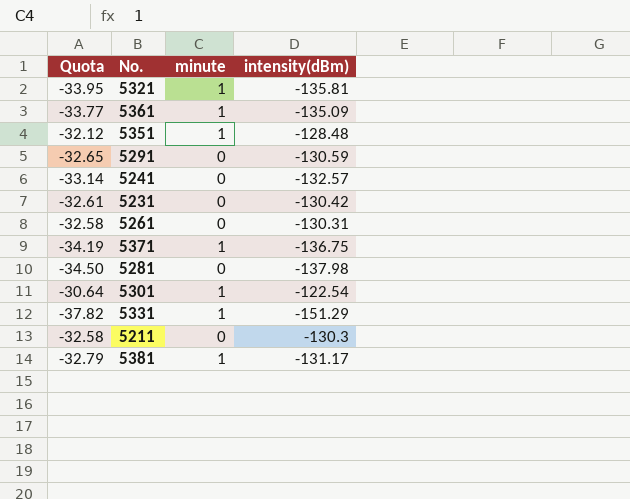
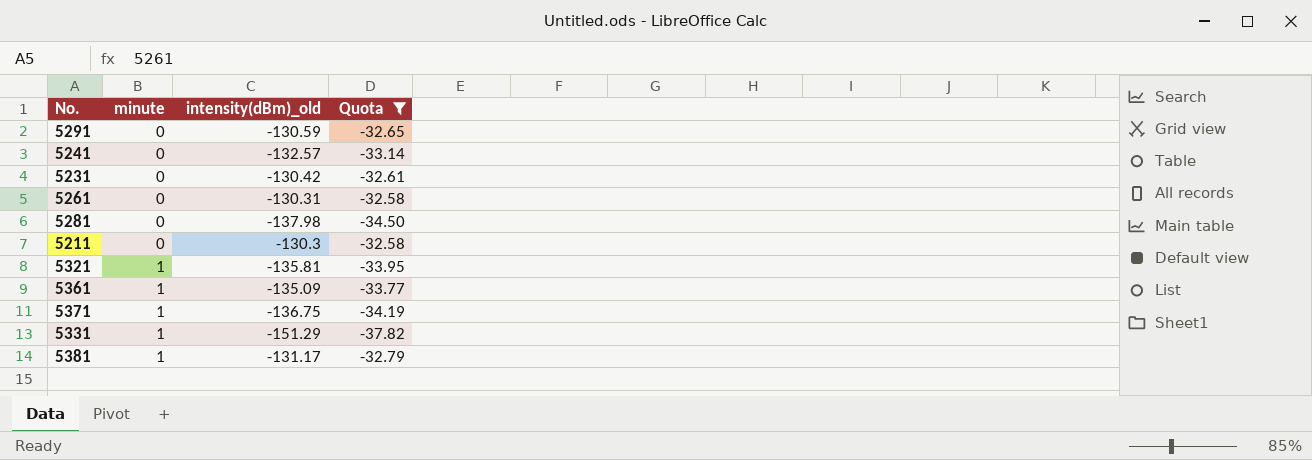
filter: none -> Quota <= -32.58
row order: none -> minute ascending
column name: intensity(dBm) -> intensity(dBm)_old
column Quota | position: 1 -> 4

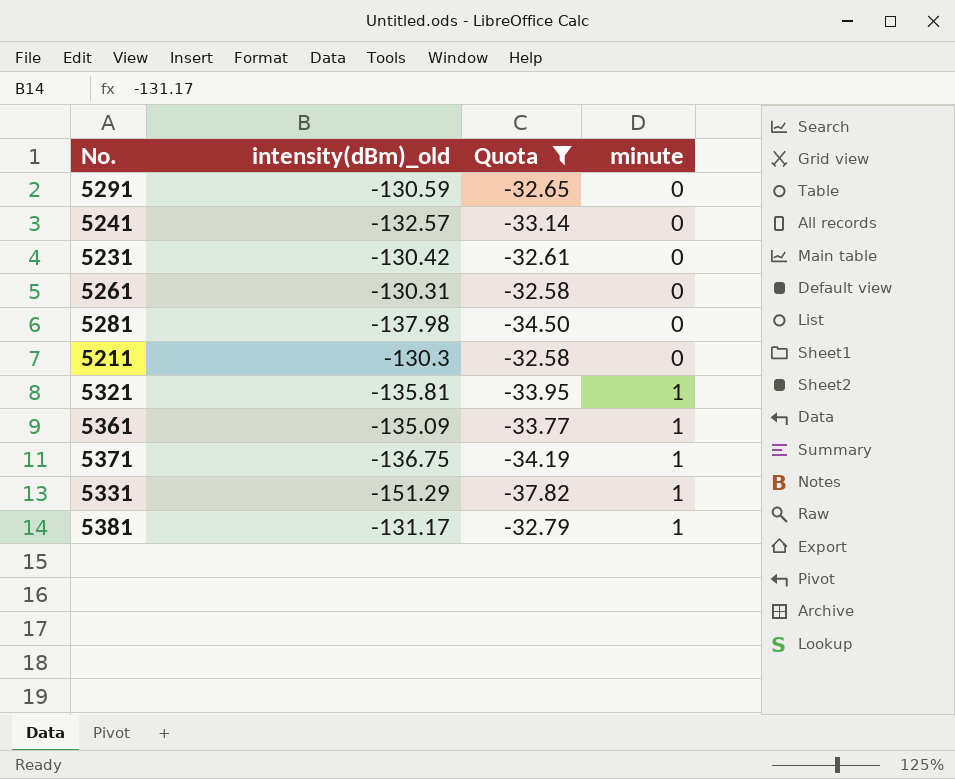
column minute | position: 2 -> 4

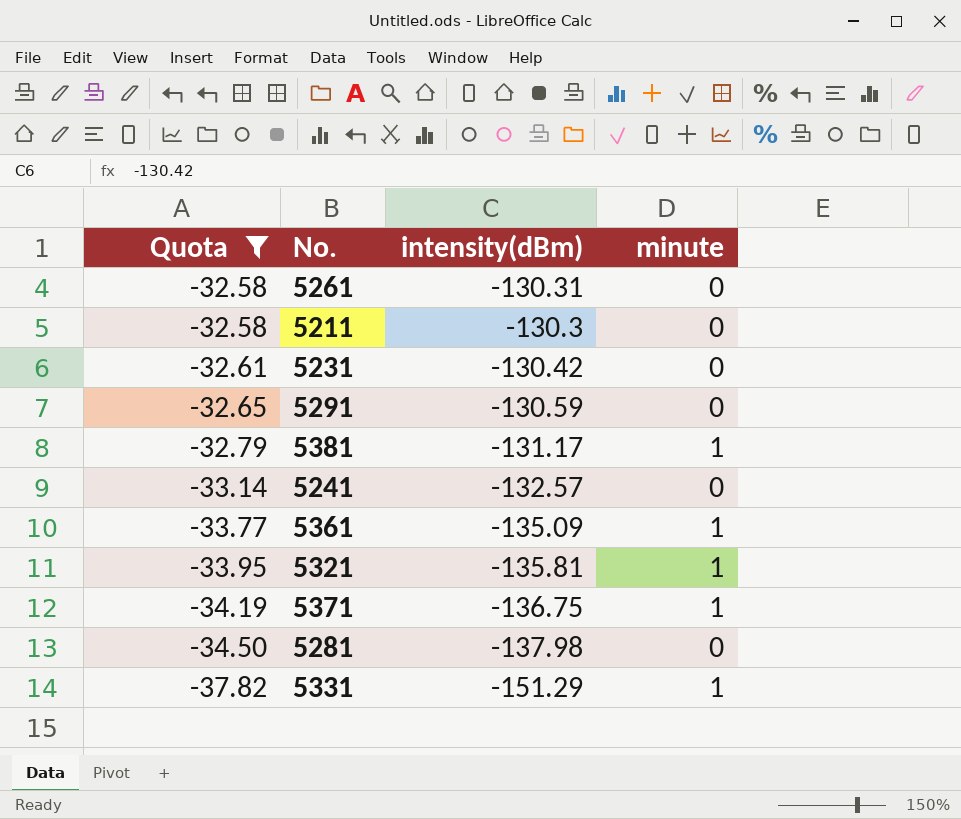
row order: minute ascending -> Quota descending
column Quota | position: 3 -> 1
column name: intensity(dBm)_old -> intensity(dBm)

